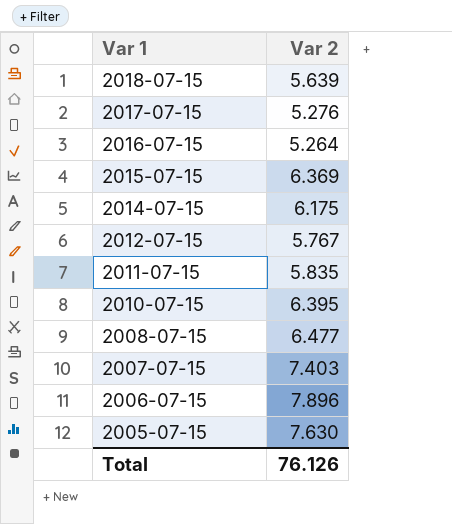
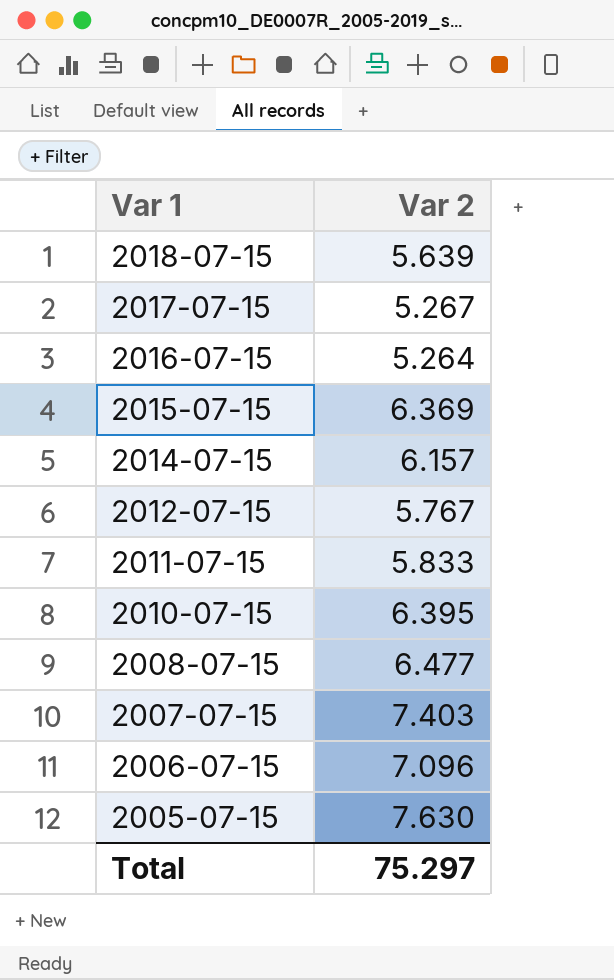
2017-07-15 | Var 2: 5.276 -> 5.267
2014-07-15 | Var 2: 6.175 -> 6.157
2011-07-15 | Var 2: 5.835 -> 5.833
2006-07-15 | Var 2: 7.896 -> 7.096
Total | Var 2: 76.126 -> 75.297

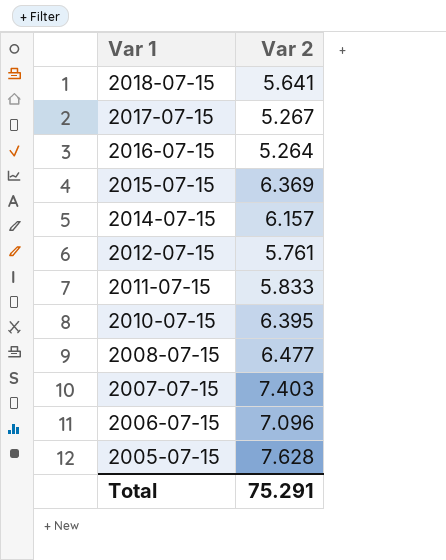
2018-07-15 | Var 2: 5.639 -> 5.641
2012-07-15 | Var 2: 5.767 -> 5.761
2005-07-15 | Var 2: 7.630 -> 7.628
Total | Var 2: 75.297 -> 75.291

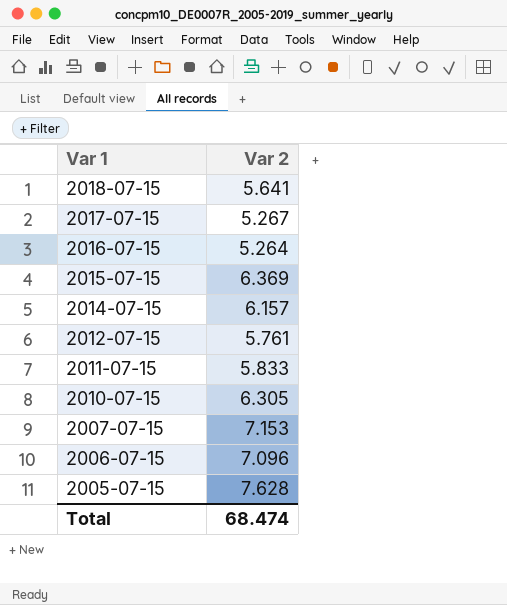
row 2008-07-15: 6.477 -> none
2010-07-15 | Var 2: 6.395 -> 6.305
2007-07-15 | Var 2: 7.403 -> 7.153
Total | Var 2: 75.291 -> 68.474

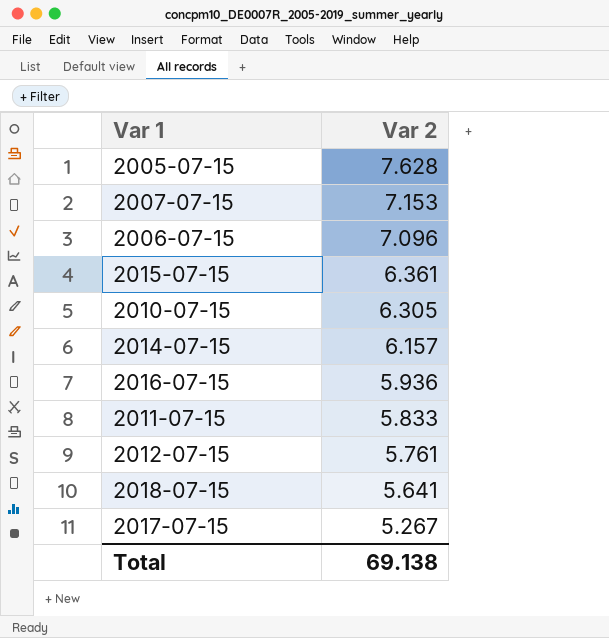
row order: Var 1 descending -> Var 2 descending
2015-07-15 | Var 2: 6.369 -> 6.361
2016-07-15 | Var 2: 5.264 -> 5.936
Total | Var 2: 68.474 -> 69.138

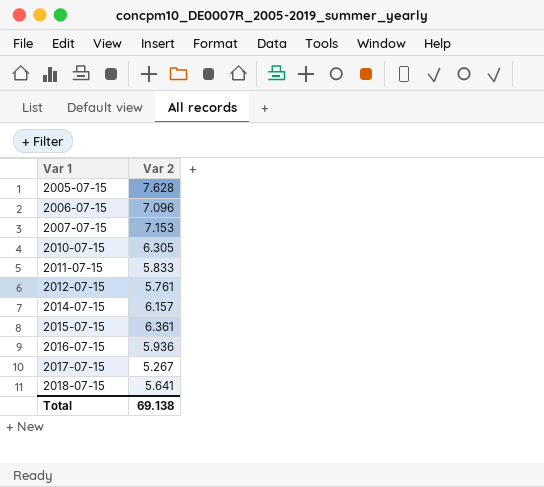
row order: Var 2 descending -> Var 1 ascending

